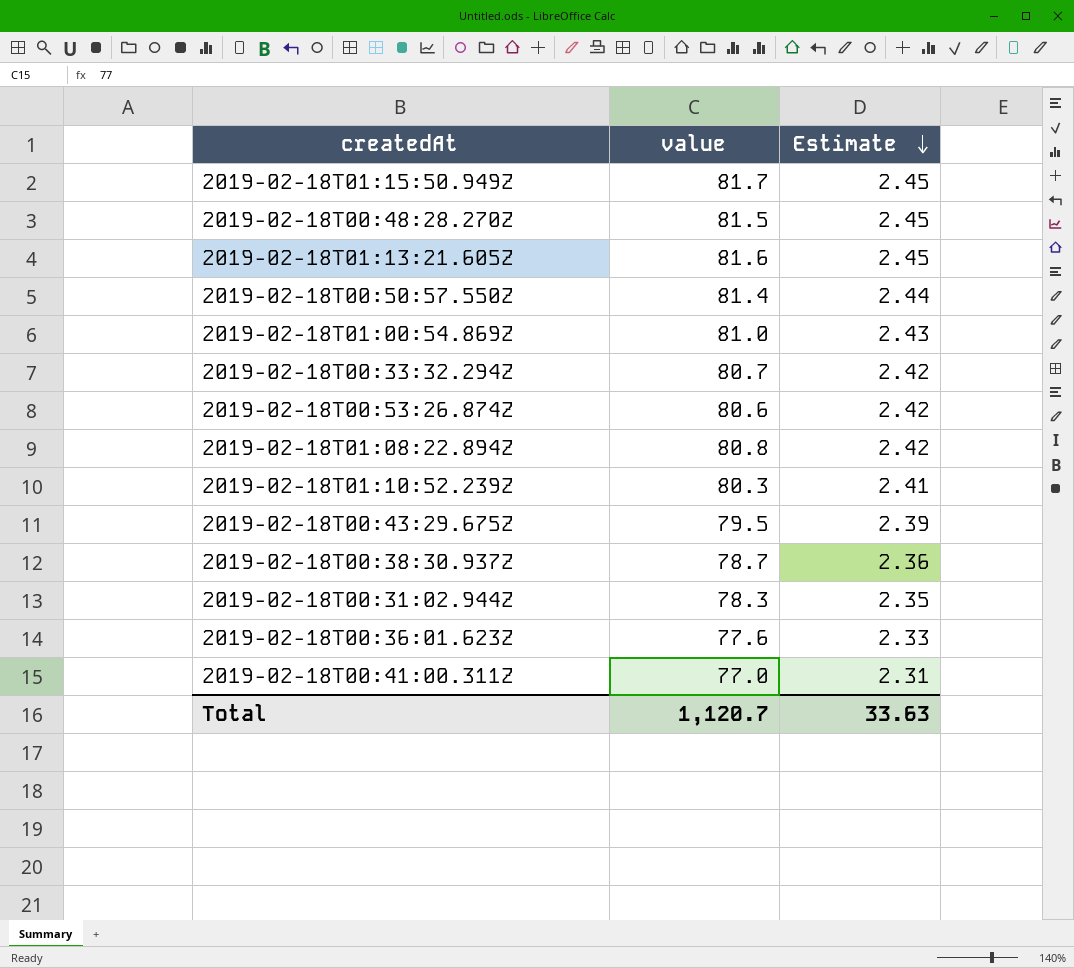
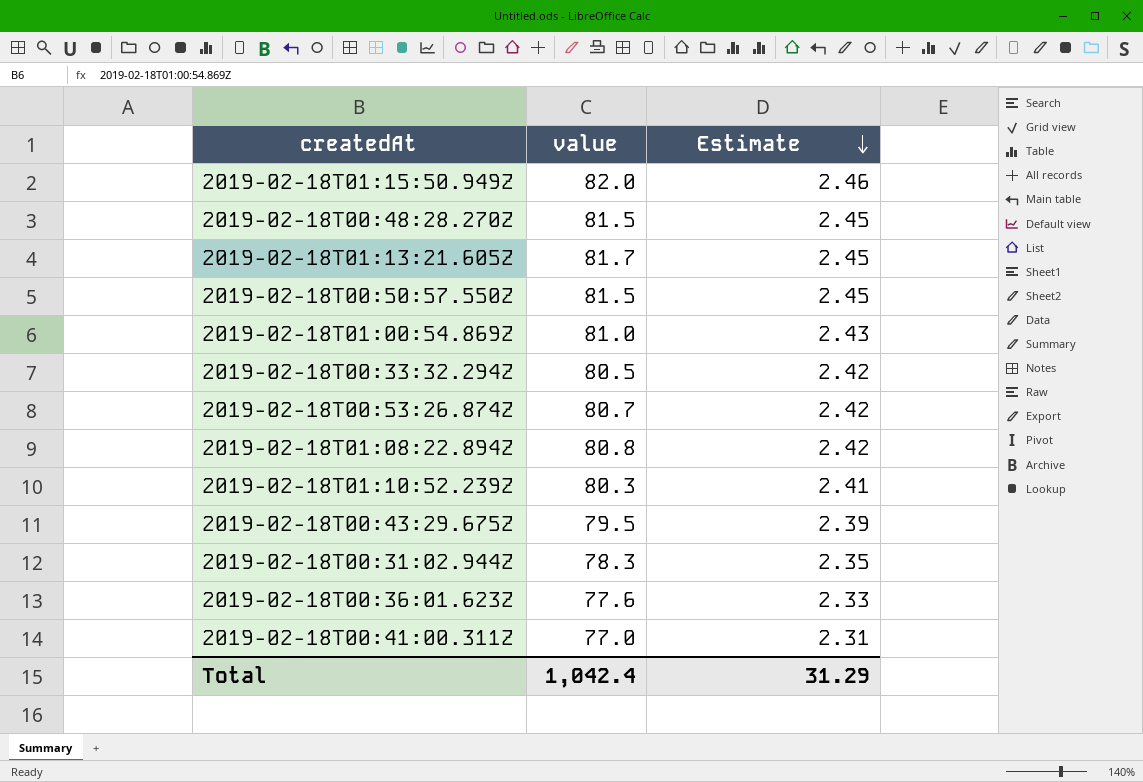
row 2019-02-18T00:38:30.937Z: 78.7 | 2.36 -> none
2019-02-18T01:15:50.949Z | value: 81.7 -> 82.0
2019-02-18T01:15:50.949Z | Estimate: 2.45 -> 2.46
2019-02-18T01:13:21.605Z | value: 81.6 -> 81.7
2019-02-18T00:50:57.550Z | value: 81.4 -> 81.5
2019-02-18T00:50:57.550Z | Estimate: 2.44 -> 2.45
2019-02-18T00:33:32.294Z | value: 80.7 -> 80.5
2019-02-18T00:53:26.874Z | value: 80.6 -> 80.7
Total | value: 1,120.7 -> 1,042.4
Total | Estimate: 33.63 -> 31.29

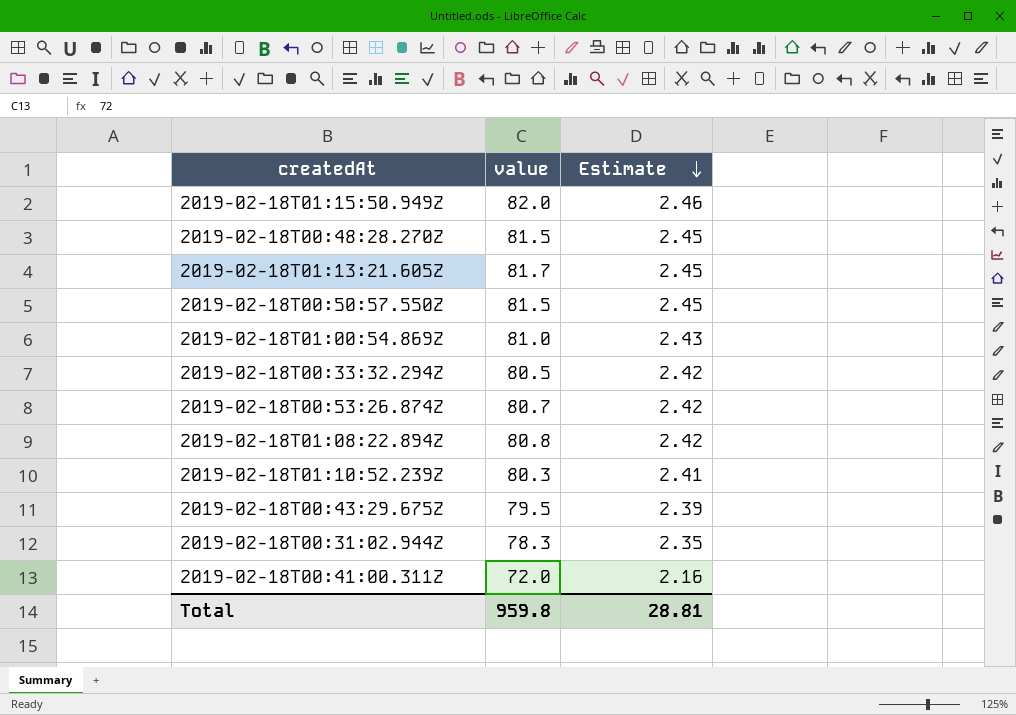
row 2019-02-18T00:36:01.623Z: 77.6 | 2.33 -> none
2019-02-18T00:41:00.311Z | value: 77.0 -> 72.0
2019-02-18T00:41:00.311Z | Estimate: 2.31 -> 2.16
Total | value: 1,042.4 -> 959.8
Total | Estimate: 31.29 -> 28.81

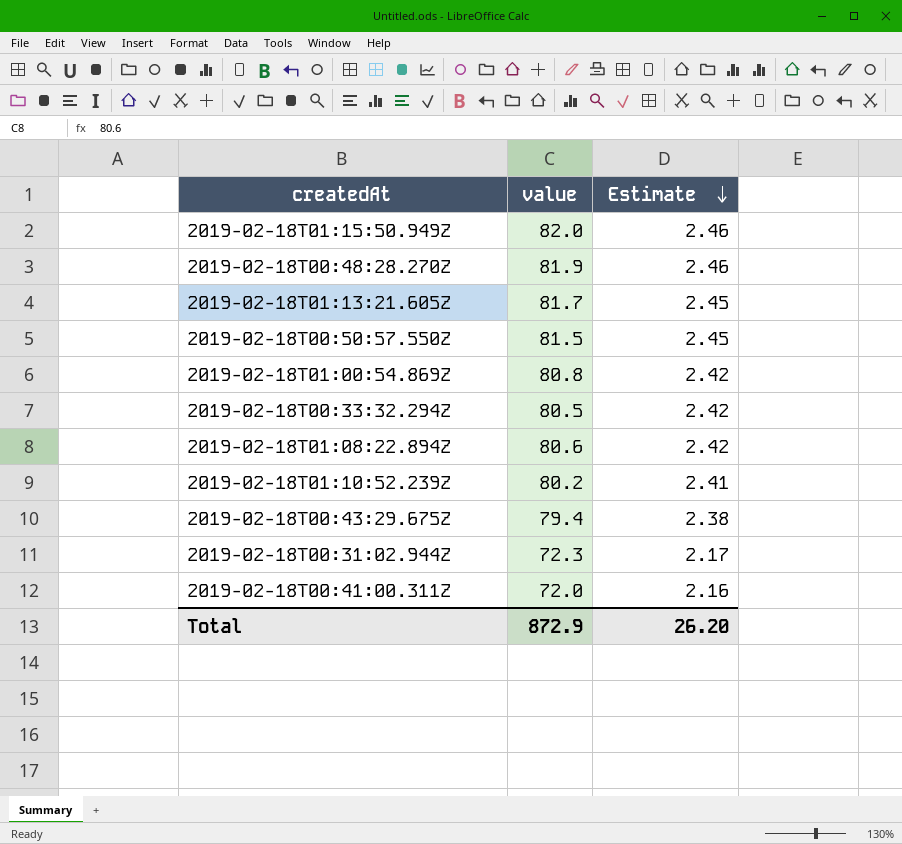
row 2019-02-18T00:53:26.874Z: 80.7 | 2.42 -> none
2019-02-18T00:48:28.270Z | value: 81.5 -> 81.9
2019-02-18T00:48:28.270Z | Estimate: 2.45 -> 2.46
2019-02-18T01:00:54.869Z | value: 81.0 -> 80.8
2019-02-18T01:00:54.869Z | Estimate: 2.43 -> 2.42
2019-02-18T01:08:22.894Z | value: 80.8 -> 80.6
2019-02-18T01:10:52.239Z | value: 80.3 -> 80.2
2019-02-18T00:43:29.675Z | value: 79.5 -> 79.4
2019-02-18T00:43:29.675Z | Estimate: 2.39 -> 2.38
2019-02-18T00:31:02.944Z | value: 78.3 -> 72.3
2019-02-18T00:31:02.944Z | Estimate: 2.35 -> 2.17
Total | value: 959.8 -> 872.9
Total | Estimate: 28.81 -> 26.20

